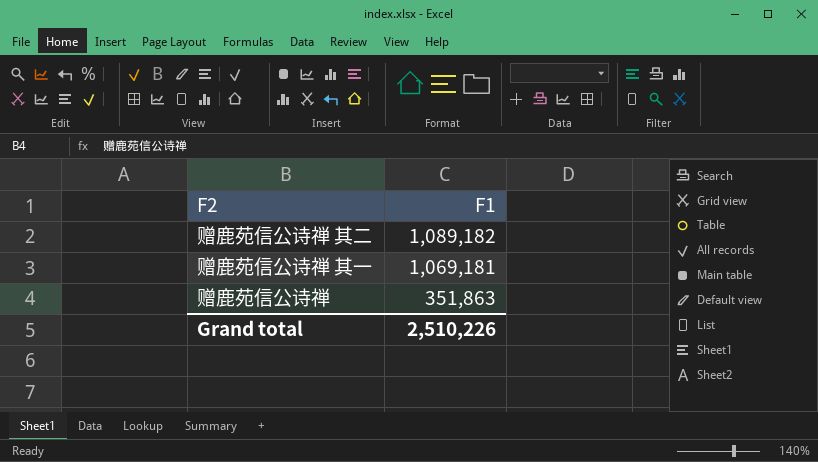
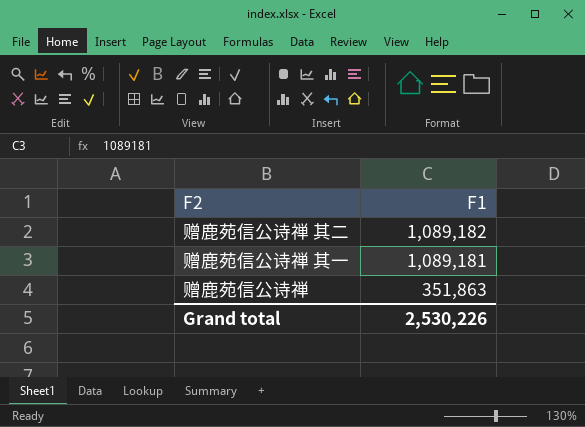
赠鹿苑信公诗禅 其一 | F1: 1,069,181 -> 1,089,181
Grand total | F1: 2,510,226 -> 2,530,226

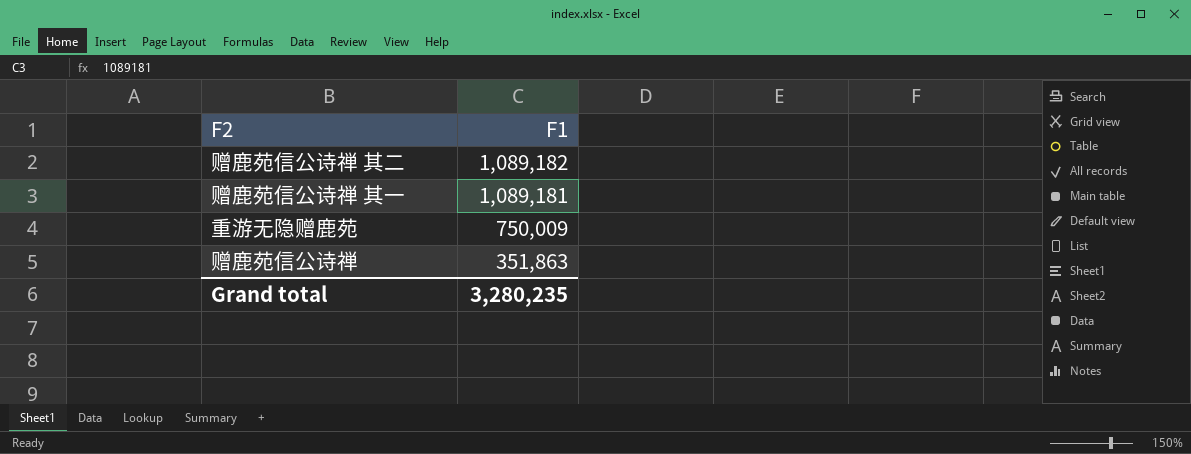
row 重游无隐赠鹿苑: none -> 750,009
Grand total | F1: 2,530,226 -> 3,280,235

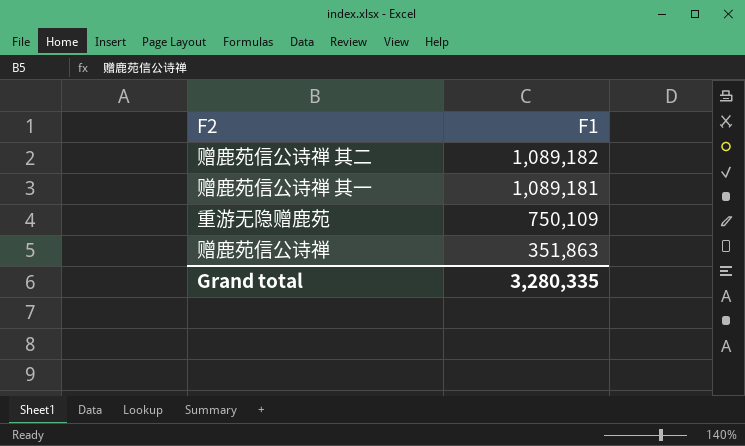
重游无隐赠鹿苑 | F1: 750,009 -> 750,109
Grand total | F1: 3,280,235 -> 3,280,335

